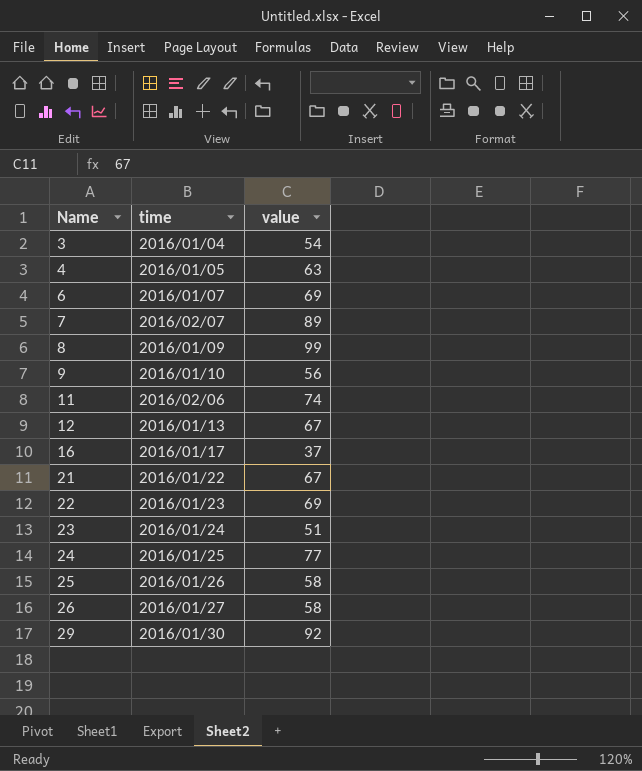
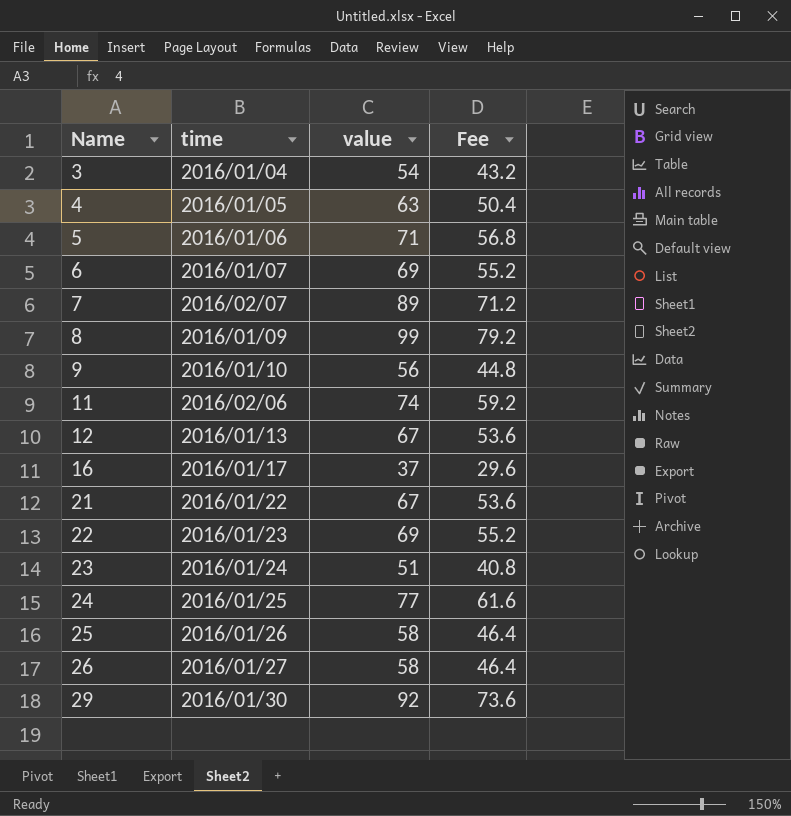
column Fee | formula: none -> [value] * 0.8
row 5: none -> 2016/01/06 | 71 | 56.8

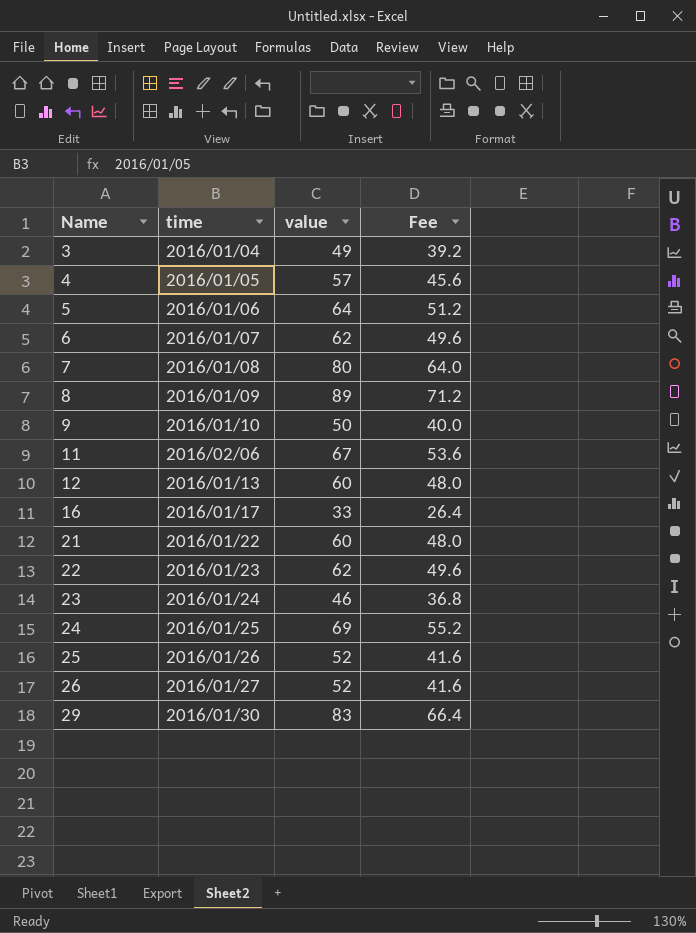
3 | value: 54 -> 49
3 | Fee: 43.2 -> 39.2
4 | value: 63 -> 57
4 | Fee: 50.4 -> 45.6
5 | value: 71 -> 64
5 | Fee: 56.8 -> 51.2
6 | value: 69 -> 62
6 | Fee: 55.2 -> 49.6
7 | time: 2016/02/07 -> 2016/01/08
7 | value: 89 -> 80
7 | Fee: 71.2 -> 64.0
8 | value: 99 -> 89
8 | Fee: 79.2 -> 71.2
9 | value: 56 -> 50
9 | Fee: 44.8 -> 40.0
11 | value: 74 -> 67
11 | Fee: 59.2 -> 53.6
12 | value: 67 -> 60
12 | Fee: 53.6 -> 48.0
16 | value: 37 -> 33
16 | Fee: 29.6 -> 26.4
21 | value: 67 -> 60
21 | Fee: 53.6 -> 48.0
22 | value: 69 -> 62
22 | Fee: 55.2 -> 49.6
23 | value: 51 -> 46
23 | Fee: 40.8 -> 36.8
24 | value: 77 -> 69
24 | Fee: 61.6 -> 55.2
25 | value: 58 -> 52
25 | Fee: 46.4 -> 41.6
26 | value: 58 -> 52
26 | Fee: 46.4 -> 41.6
29 | value: 92 -> 83
29 | Fee: 73.6 -> 66.4

